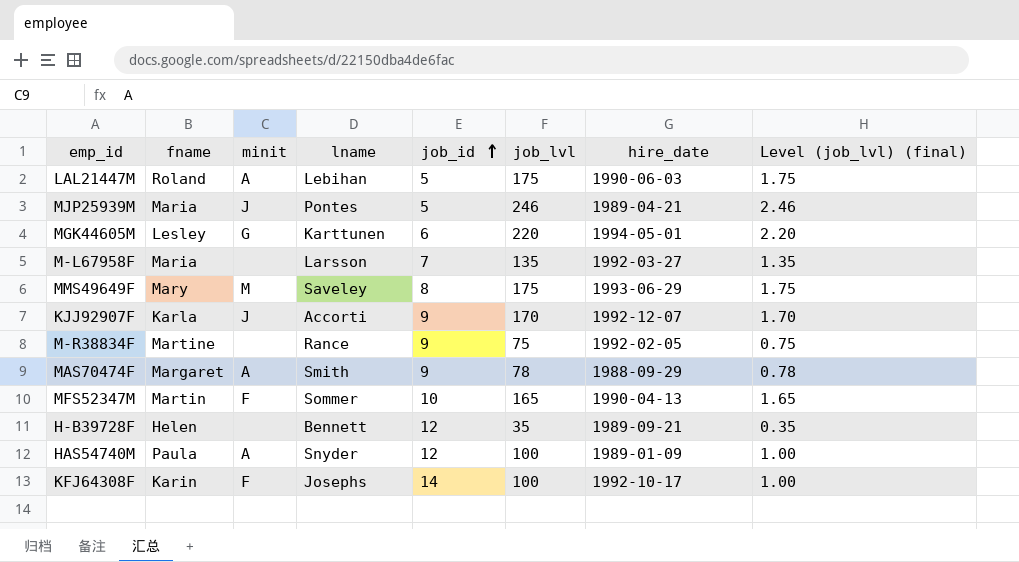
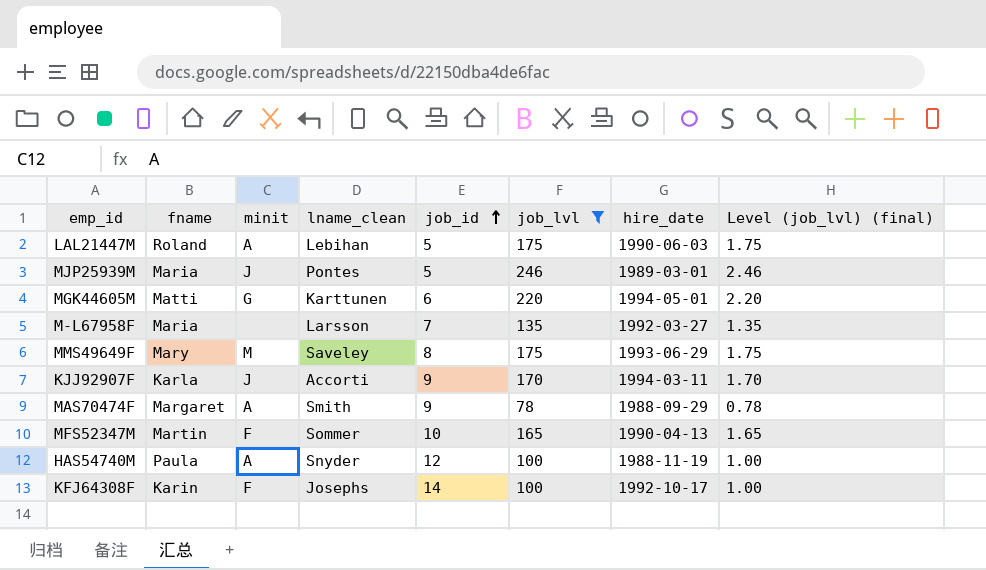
filter: none -> job_lvl >= 78
column name: lname -> lname_clean
MJP25939M | hire_date: 1989-04-21 -> 1989-03-01
MGK44605M | fname: Lesley -> Matti
KJJ92907F | hire_date: 1992-12-07 -> 1994-03-11
HAS54740M | hire_date: 1989-01-09 -> 1988-11-19

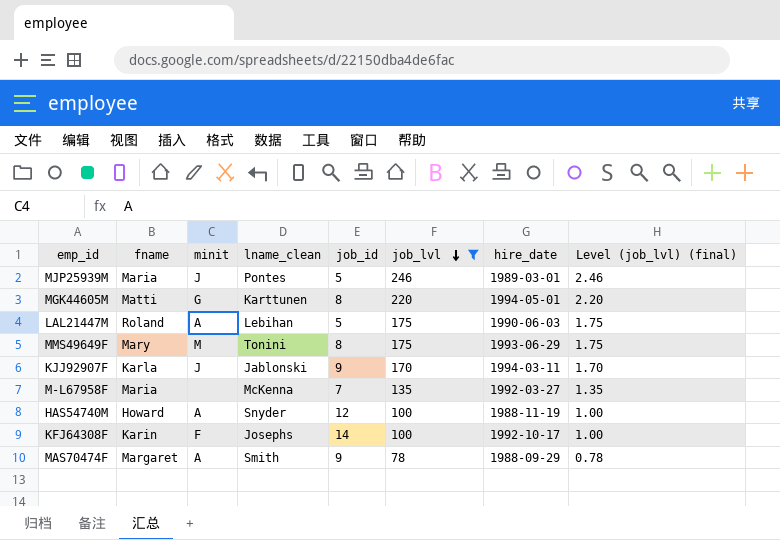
row order: job_id ascending -> job_lvl descending
row MFS52347M: Martin | F | Sommer | 10 | 165 | 1990-04-13 | 1.65 -> none
MGK44605M | job_id: 6 -> 8
MMS49649F | lname_clean: Saveley -> Tonini
KJJ92907F | lname_clean: Accorti -> Jablonski
M-L67958F | lname_clean: Larsson -> McKenna
HAS54740M | fname: Paula -> Howard

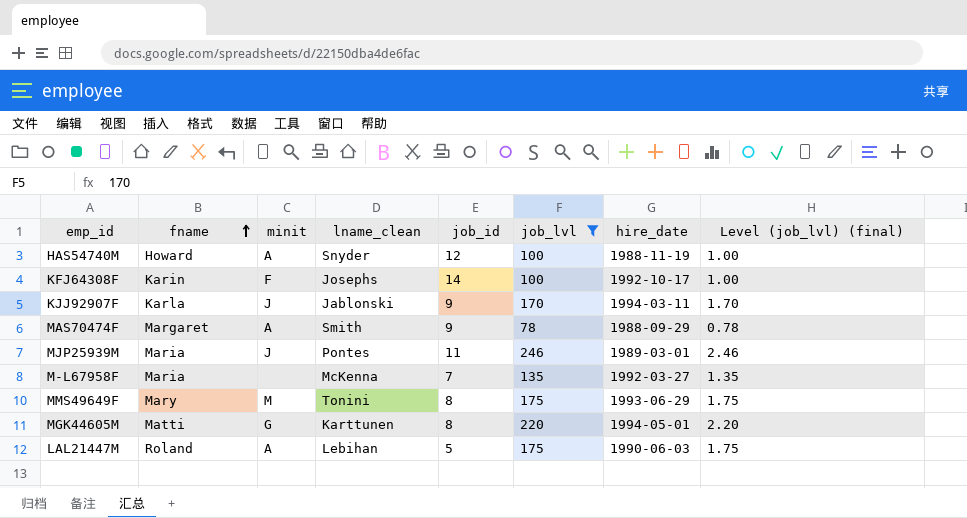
row order: job_lvl descending -> fname ascending
MJP25939M | job_id: 5 -> 11

